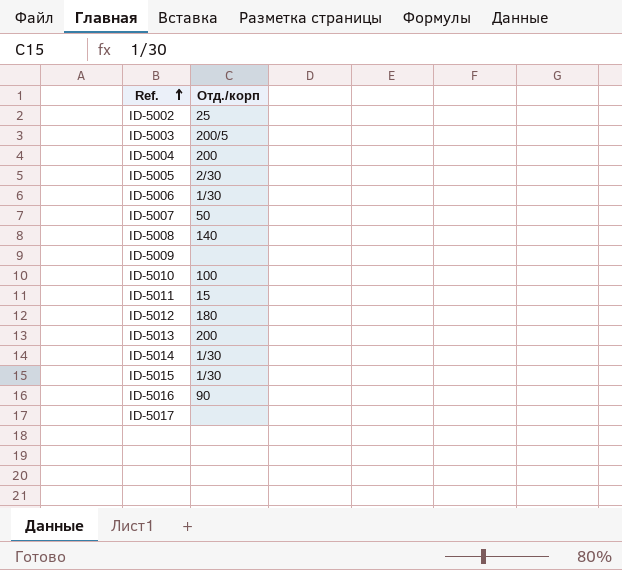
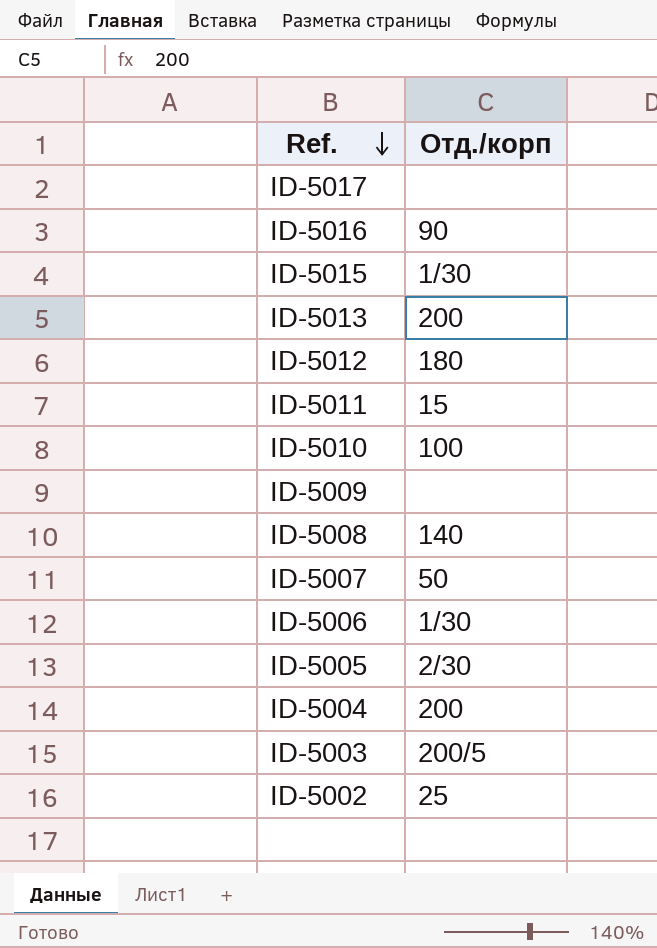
row order: Ref. ascending -> Ref. descending
row ID-5014: 1/30 -> none

